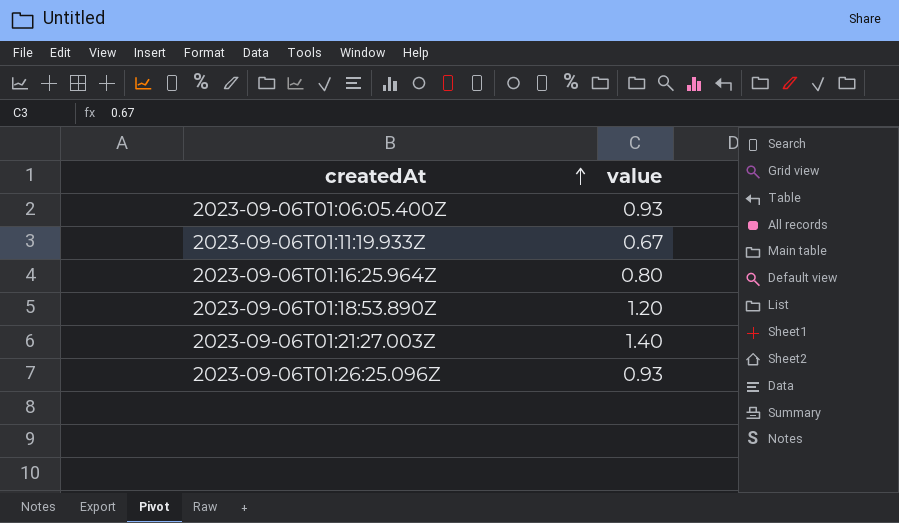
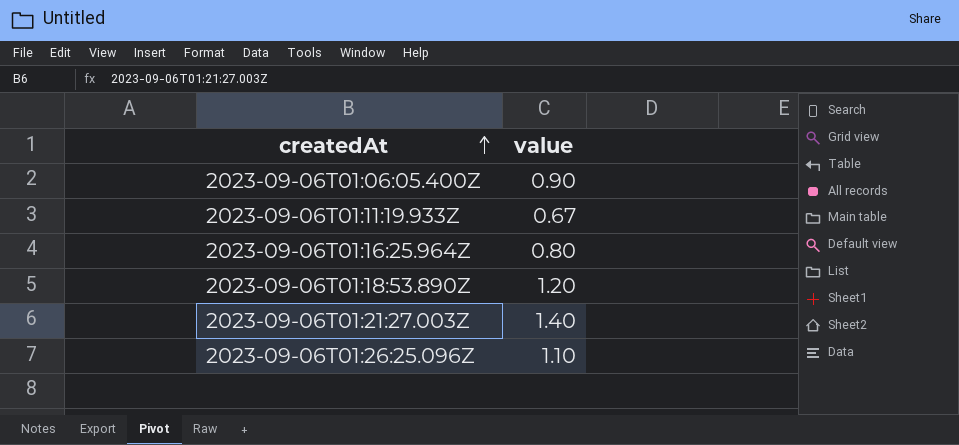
2023-09-06T01:06:05.400Z | value: 0.93 -> 0.90
2023-09-06T01:26:25.096Z | value: 0.93 -> 1.10

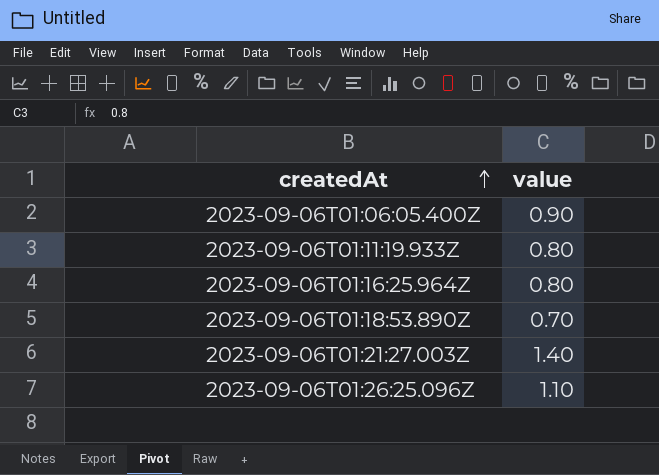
2023-09-06T01:11:19.933Z | value: 0.67 -> 0.80
2023-09-06T01:18:53.890Z | value: 1.20 -> 0.70

